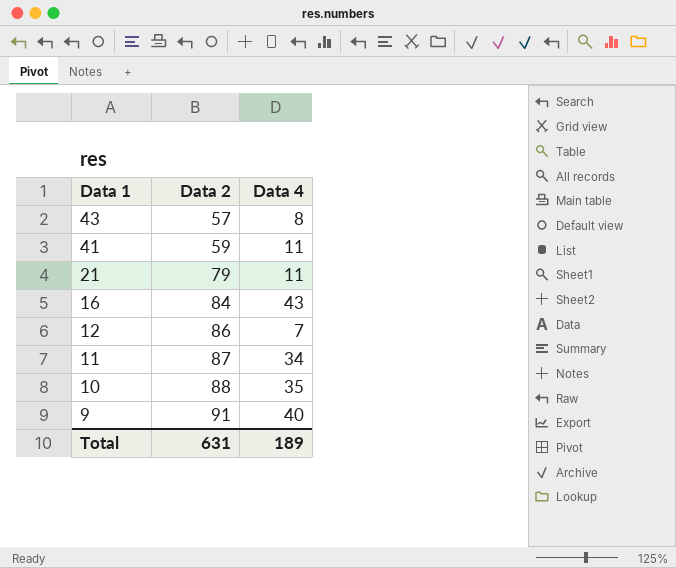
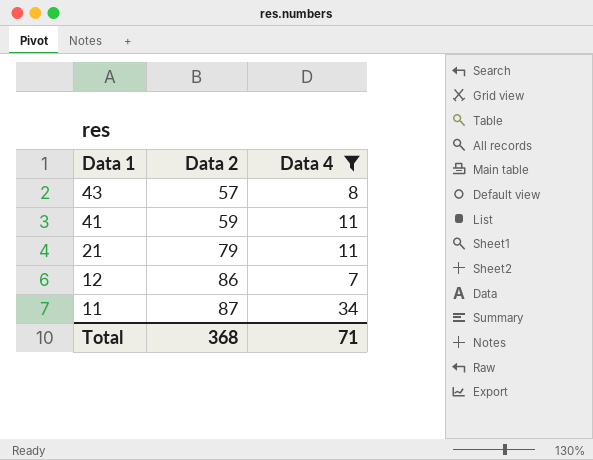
filter: none -> Data 4 <= 34
Total | Data 2: 631 -> 368
Total | Data 4: 189 -> 71

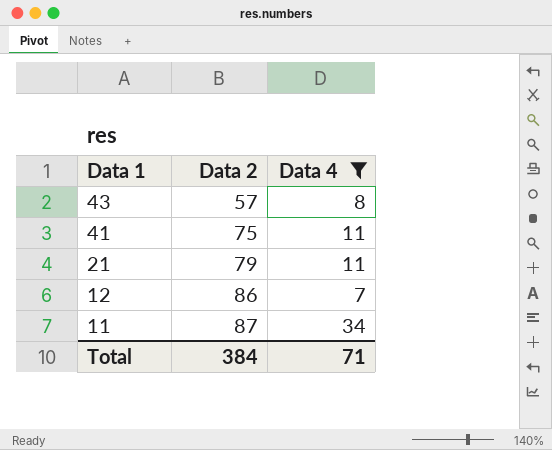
41 | Data 2: 59 -> 75
Total | Data 2: 368 -> 384

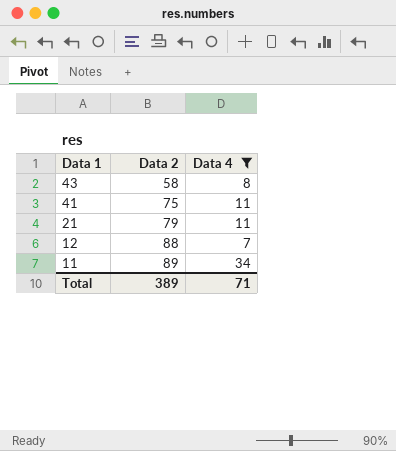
43 | Data 2: 57 -> 58
12 | Data 2: 86 -> 88
11 | Data 2: 87 -> 89
Total | Data 2: 384 -> 389

